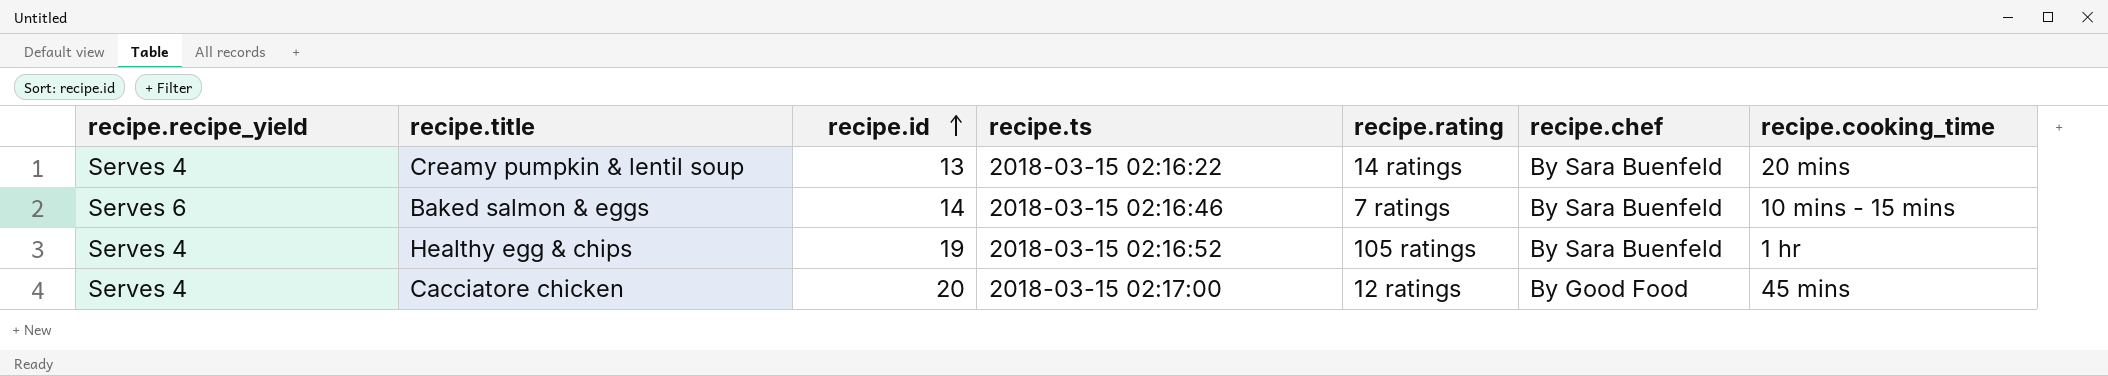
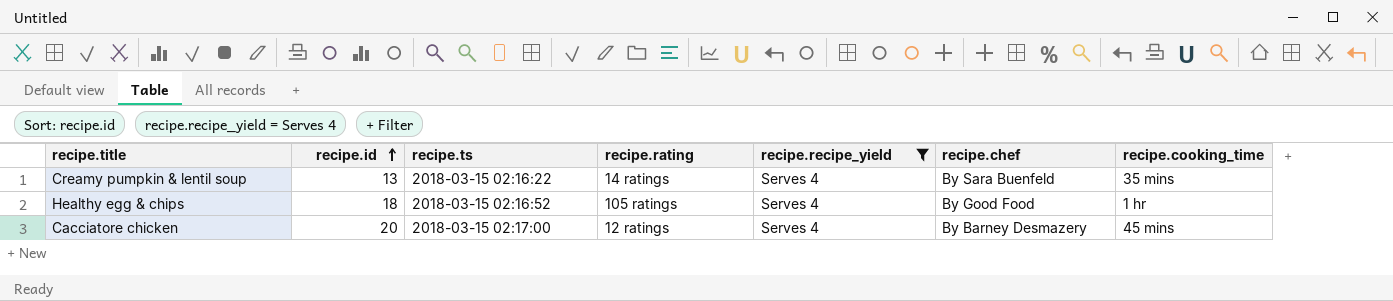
filter: none -> recipe.recipe_yield = Serves 4
column recipe.recipe_yield | position: 1 -> 5
Creamy pumpkin & lentil soup | recipe.cooking_time: 20 mins -> 35 mins
Healthy egg & chips | recipe.id: 19 -> 18
Healthy egg & chips | recipe.chef: By Sara Buenfeld -> By Good Food
Cacciatore chicken | recipe.chef: By Good Food -> By Barney Desmazery

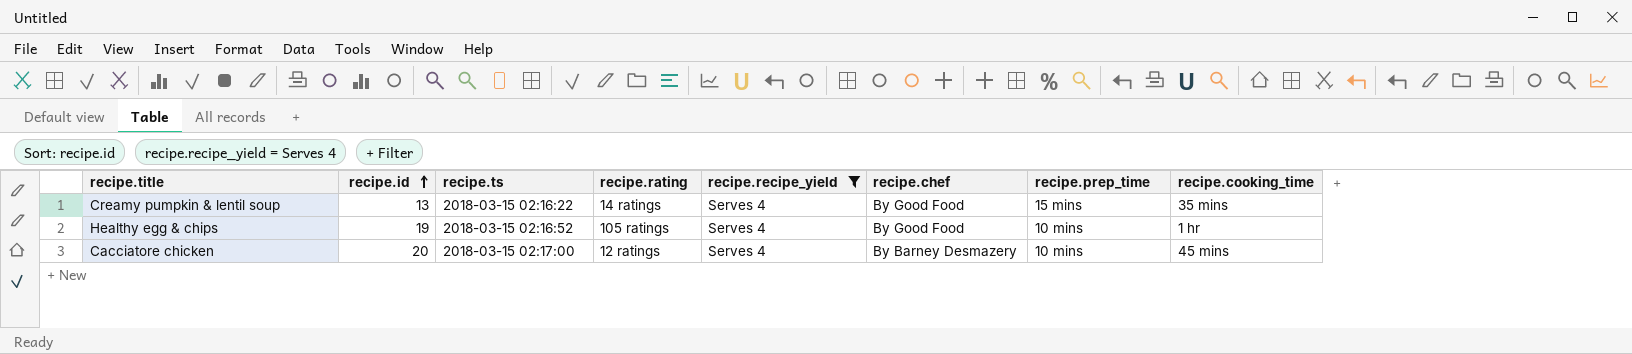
column recipe.prep_time | position: none -> 7
Creamy pumpkin & lentil soup | recipe.chef: By Sara Buenfeld -> By Good Food
Healthy egg & chips | recipe.id: 18 -> 19

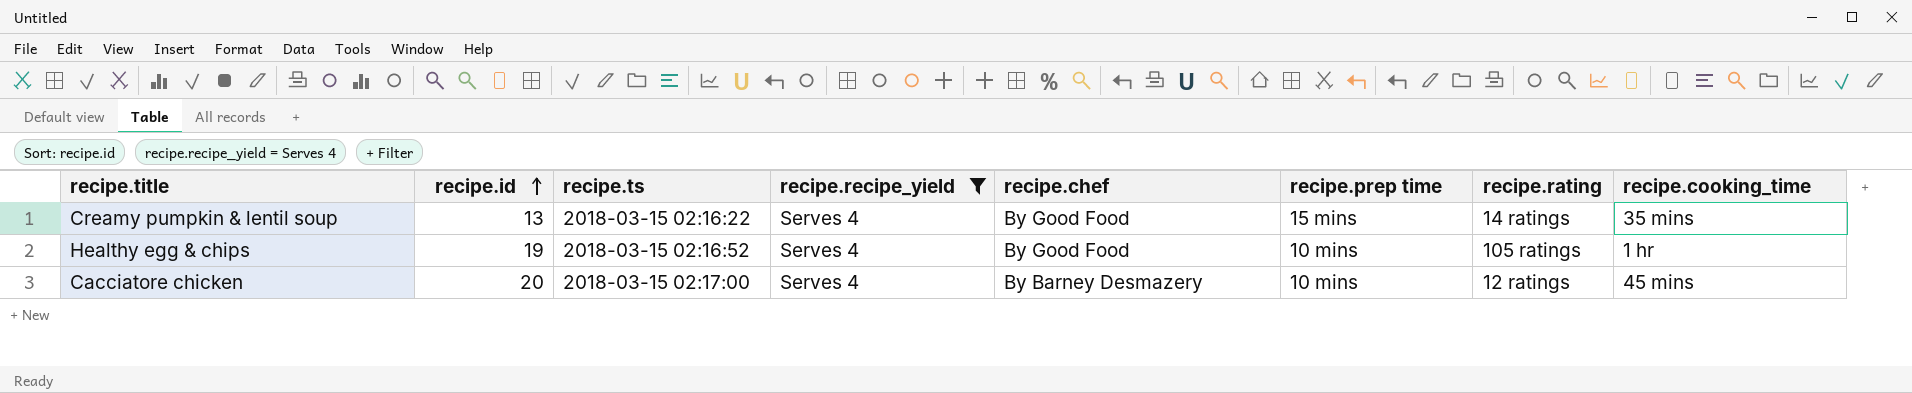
column name: recipe.prep_time -> recipe.prep time
column recipe.rating | position: 4 -> 7

